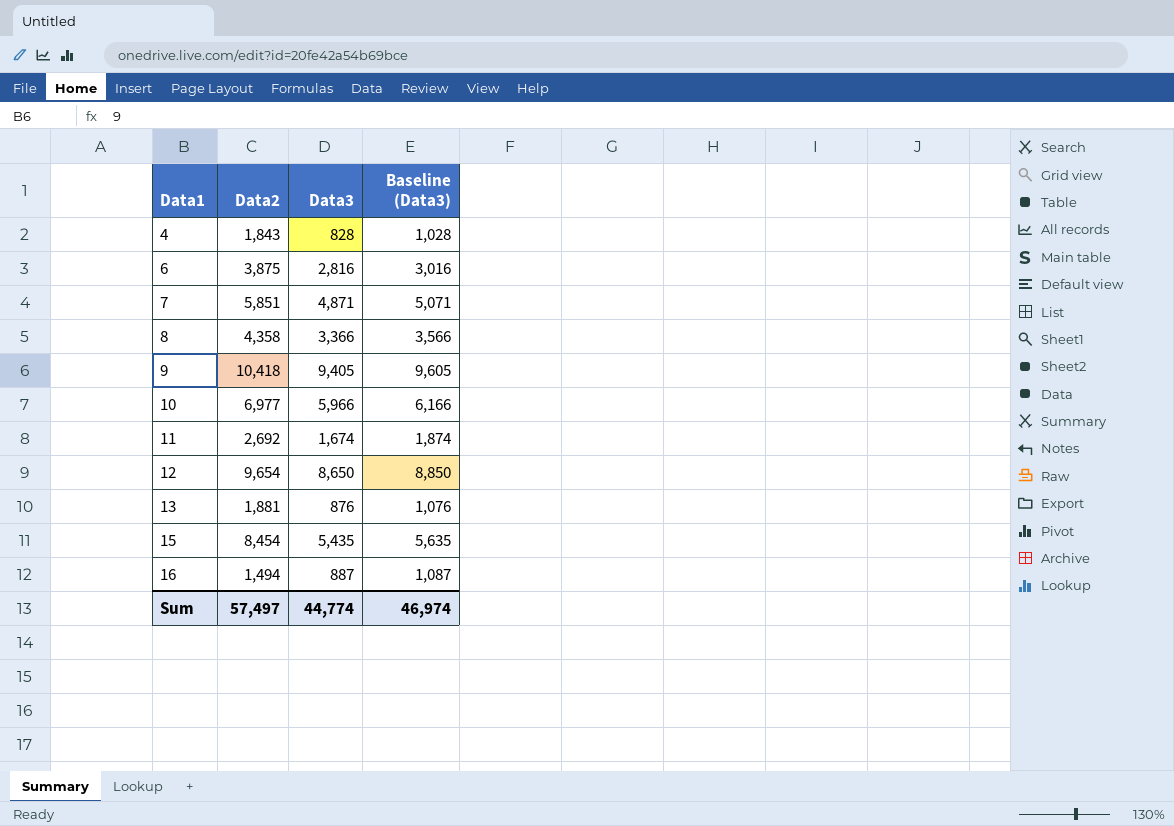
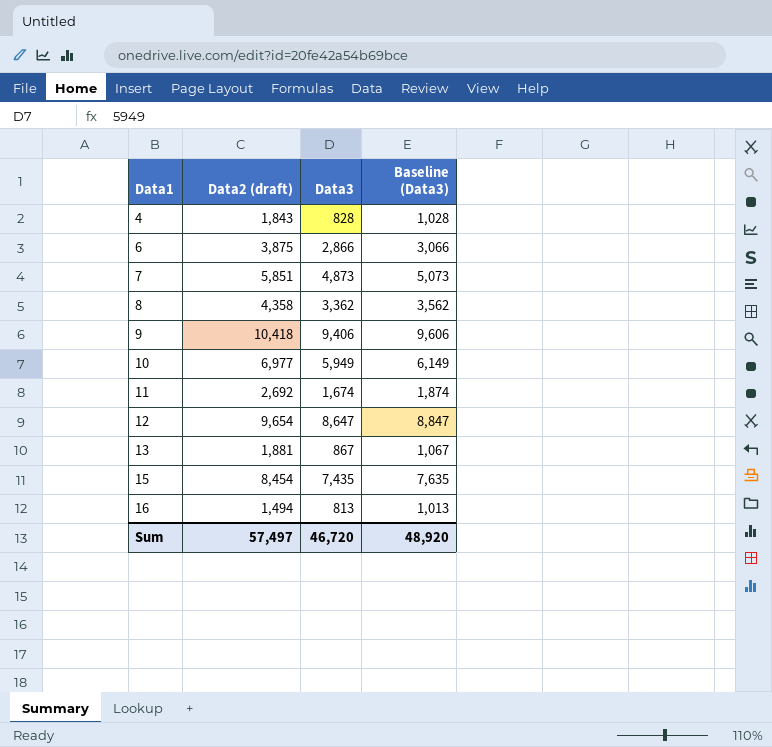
column name: Data2 -> Data2 (draft)
6 | Data3: 2,816 -> 2,866
6 | Baseline (Data3): 3,016 -> 3,066
7 | Data3: 4,871 -> 4,873
7 | Baseline (Data3): 5,071 -> 5,073
8 | Data3: 3,366 -> 3,362
8 | Baseline (Data3): 3,566 -> 3,562
9 | Data3: 9,405 -> 9,406
9 | Baseline (Data3): 9,605 -> 9,606
10 | Data3: 5,966 -> 5,949
10 | Baseline (Data3): 6,166 -> 6,149
12 | Data3: 8,650 -> 8,647
12 | Baseline (Data3): 8,850 -> 8,847
13 | Data3: 876 -> 867
13 | Baseline (Data3): 1,076 -> 1,067
15 | Data3: 5,435 -> 7,435
15 | Baseline (Data3): 5,635 -> 7,635
16 | Data3: 887 -> 813
16 | Baseline (Data3): 1,087 -> 1,013
Sum | Data3: 44,774 -> 46,720
Sum | Baseline (Data3): 46,974 -> 48,920

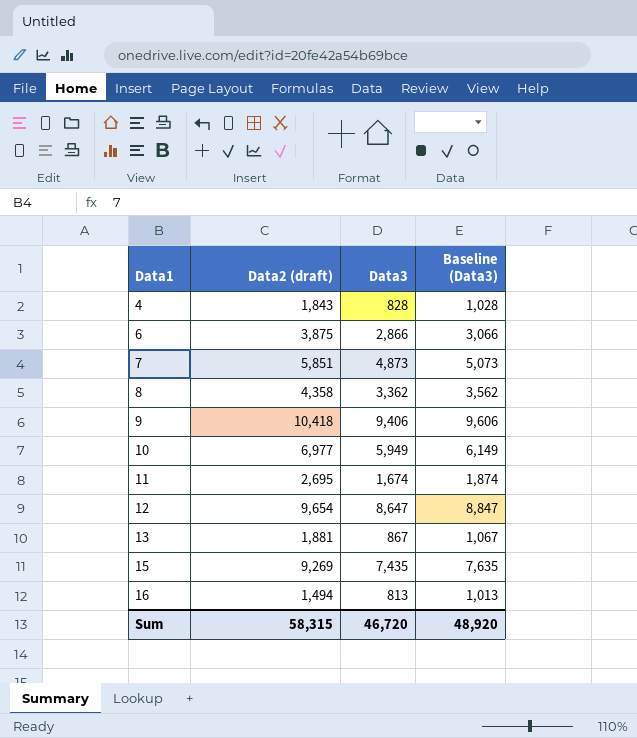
11 | Data2 (draft): 2,692 -> 2,695
15 | Data2 (draft): 8,454 -> 9,269
Sum | Data2 (draft): 57,497 -> 58,315

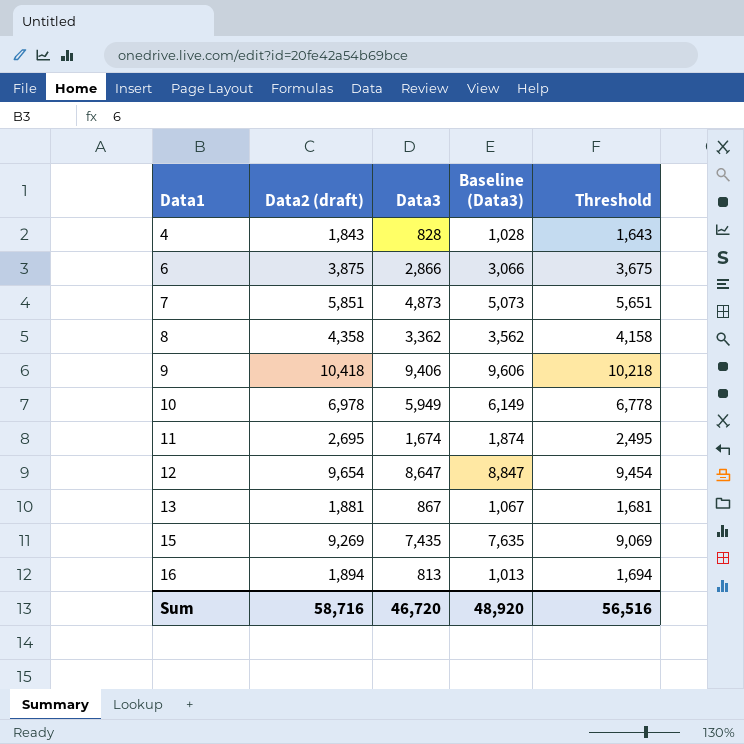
column Threshold | formula: none -> [Data2 (draft)] - 200
10 | Data2 (draft): 6,977 -> 6,978
16 | Data2 (draft): 1,494 -> 1,894
Sum | Data2 (draft): 58,315 -> 58,716

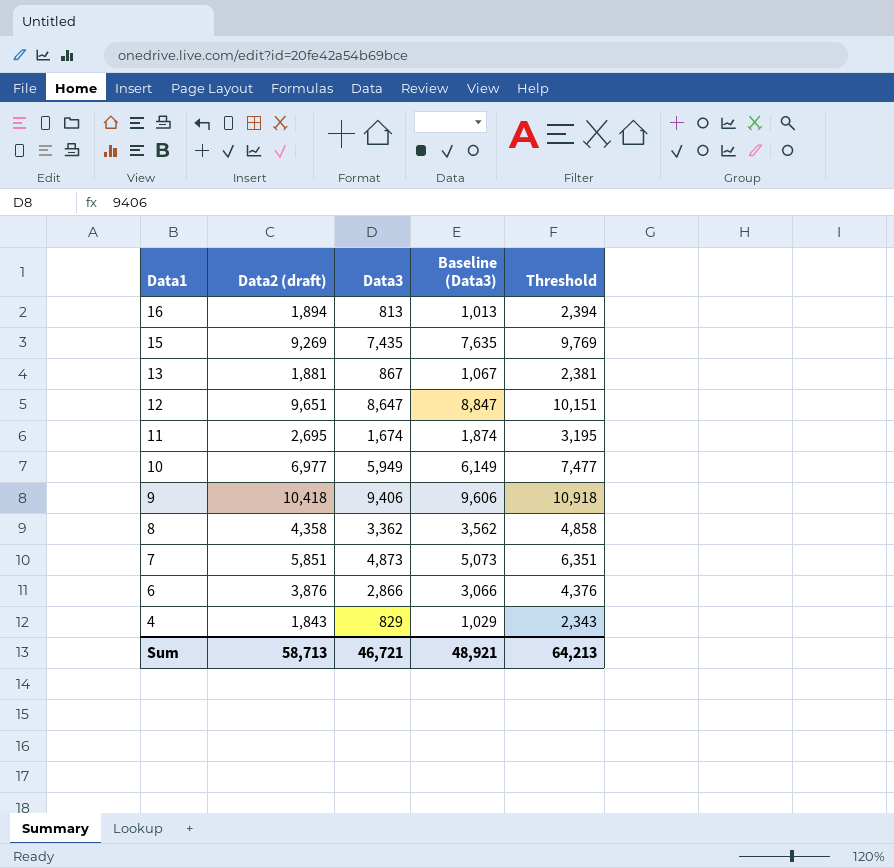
row order: Data1 ascending -> Data1 descending
column Threshold | formula: [Data2 (draft)] - 200 -> [Data2 (draft)] + 500
12 | Data2 (draft): 9,654 -> 9,651
10 | Data2 (draft): 6,978 -> 6,977
6 | Data2 (draft): 3,875 -> 3,876
4 | Data3: 828 -> 829
4 | Baseline (Data3): 1,028 -> 1,029
Sum | Data2 (draft): 58,716 -> 58,713
Sum | Data3: 46,720 -> 46,721
Sum | Baseline (Data3): 48,920 -> 48,921
Sum | Threshold: 56,516 -> 64,213

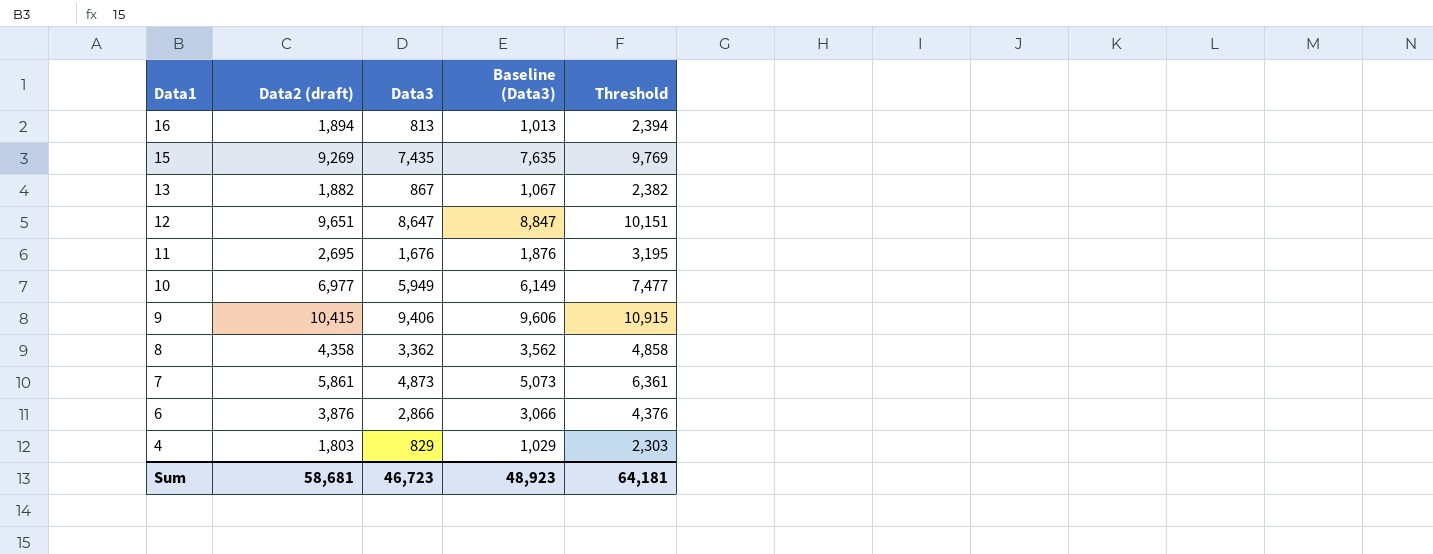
13 | Data2 (draft): 1,881 -> 1,882
13 | Threshold: 2,381 -> 2,382
11 | Data3: 1,674 -> 1,676
11 | Baseline (Data3): 1,874 -> 1,876
9 | Data2 (draft): 10,418 -> 10,415
9 | Threshold: 10,918 -> 10,915
7 | Data2 (draft): 5,851 -> 5,861
7 | Threshold: 6,351 -> 6,361
4 | Data2 (draft): 1,843 -> 1,803
4 | Threshold: 2,343 -> 2,303
Sum | Data2 (draft): 58,713 -> 58,681
Sum | Data3: 46,721 -> 46,723
Sum | Baseline (Data3): 48,921 -> 48,923
Sum | Threshold: 64,213 -> 64,181

